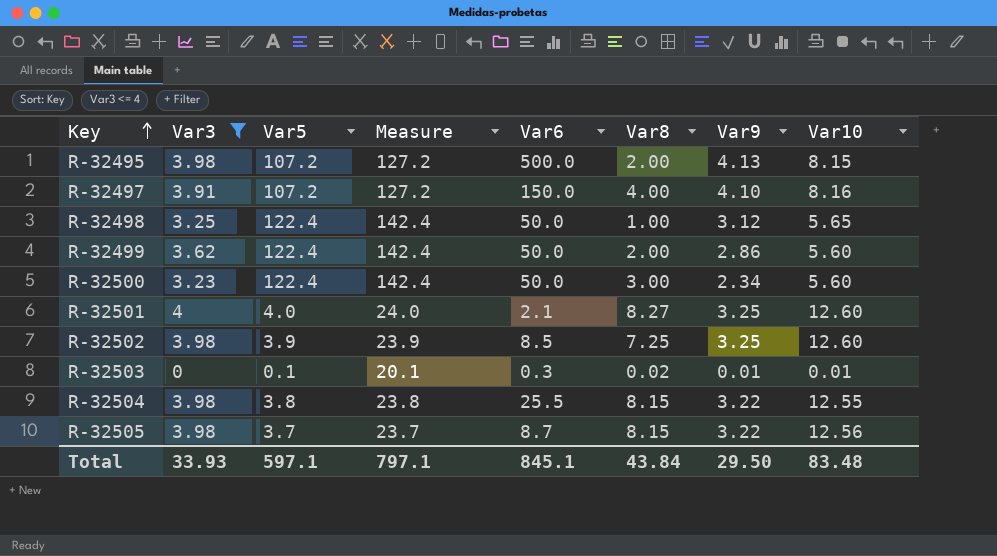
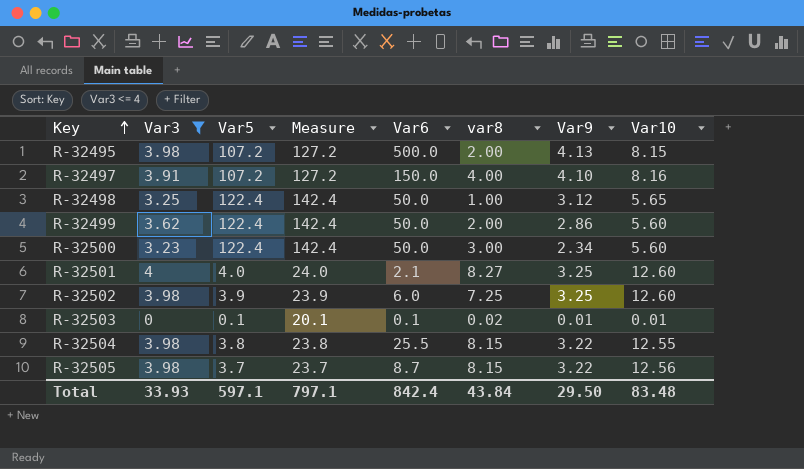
column name: Var8 -> var8
R-32502 | Var6: 8.5 -> 6.0
R-32503 | Var6: 0.3 -> 0.1
Total | Var6: 845.1 -> 842.4

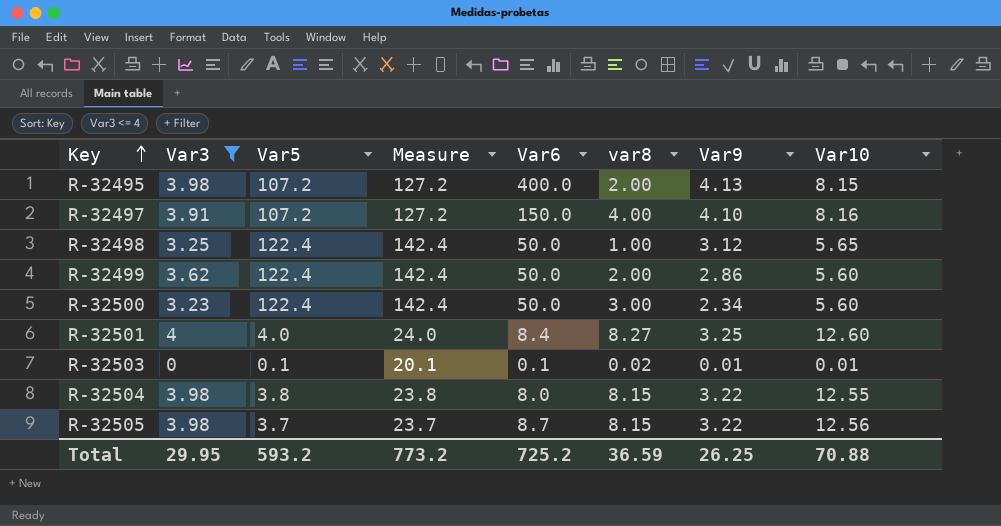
row R-32502: 3.98 | 3.9 | 23.9 | 6.0 | 7.25 | 3.25 | 12.60 -> none
R-32495 | Var6: 500.0 -> 400.0
R-32501 | Var6: 2.1 -> 8.4
R-32504 | Var6: 25.5 -> 8.0
Total | Var3: 33.93 -> 29.95
Total | Var5: 597.1 -> 593.2
Total | Measure: 797.1 -> 773.2
Total | Var6: 842.4 -> 725.2
Total | var8: 43.84 -> 36.59
Total | Var9: 29.50 -> 26.25
Total | Var10: 83.48 -> 70.88

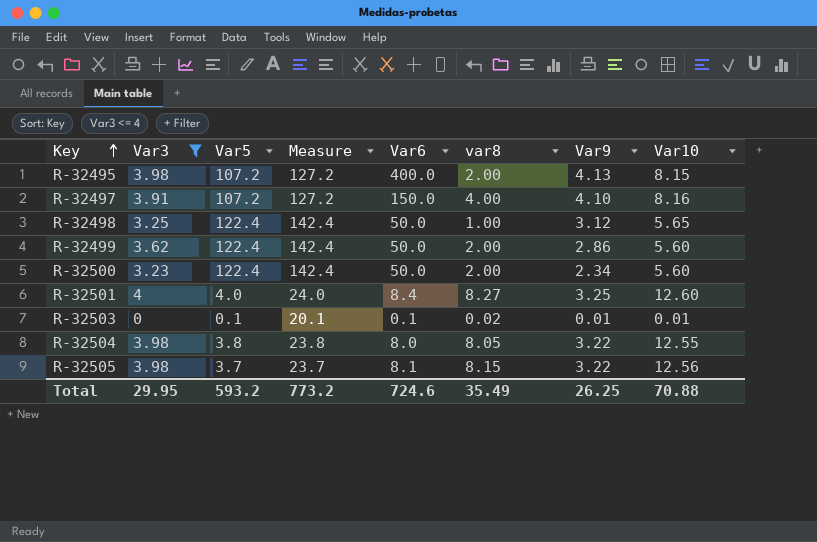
R-32500 | var8: 3.00 -> 2.00
R-32504 | var8: 8.15 -> 8.05
R-32505 | Var6: 8.7 -> 8.1
Total | Var6: 725.2 -> 724.6
Total | var8: 36.59 -> 35.49

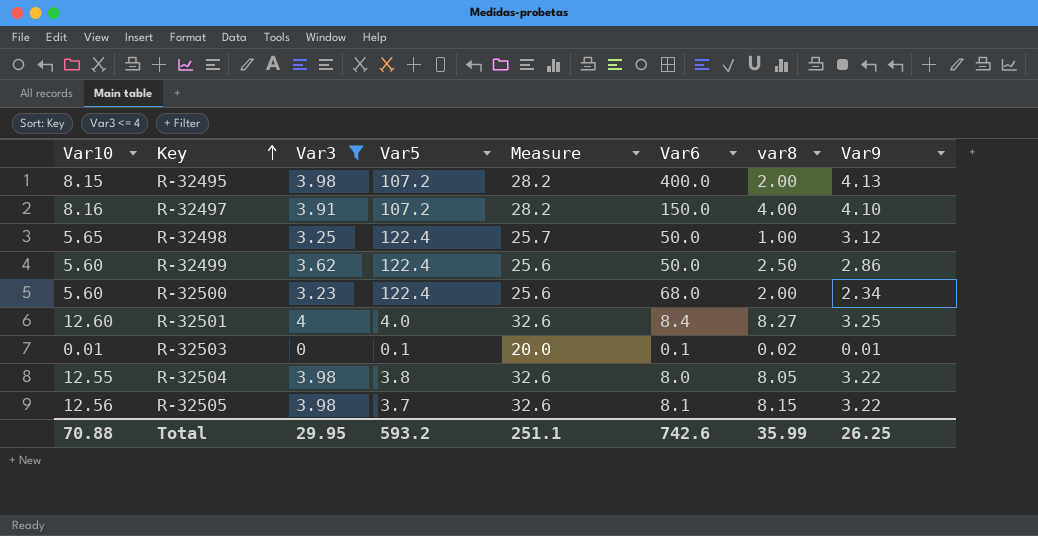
column Var10 | position: 8 -> 1
column Measure | formula: [Var5] + 20 -> [Var10] + 20
R-32499 | var8: 2.00 -> 2.50
R-32500 | Var6: 50.0 -> 68.0
Total | Measure: 773.2 -> 251.1
Total | Var6: 724.6 -> 742.6
Total | var8: 35.49 -> 35.99

